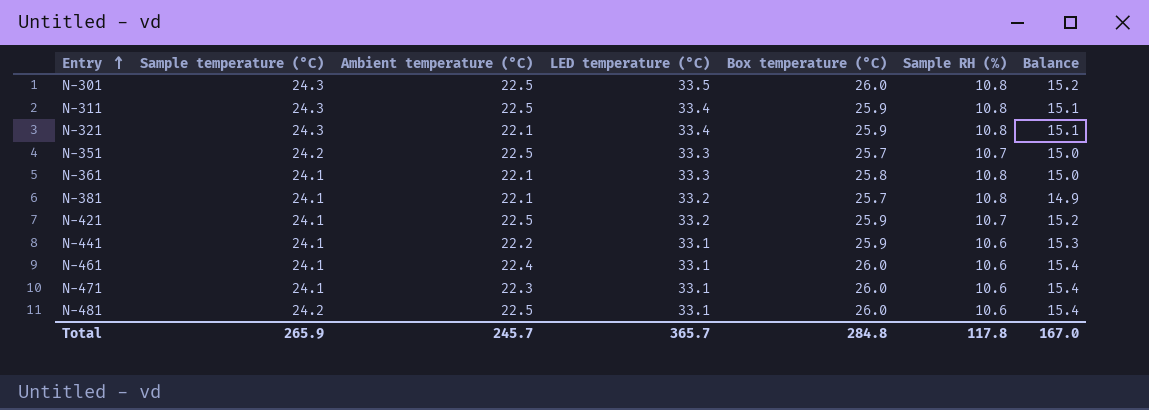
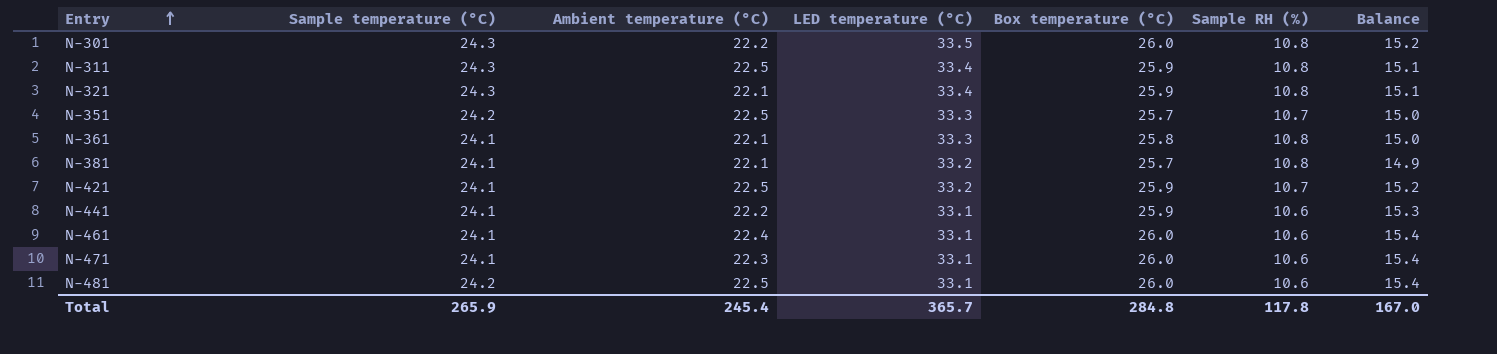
N-301 | Ambient temperature (°C): 22.5 -> 22.2
Total | Ambient temperature (°C): 245.7 -> 245.4

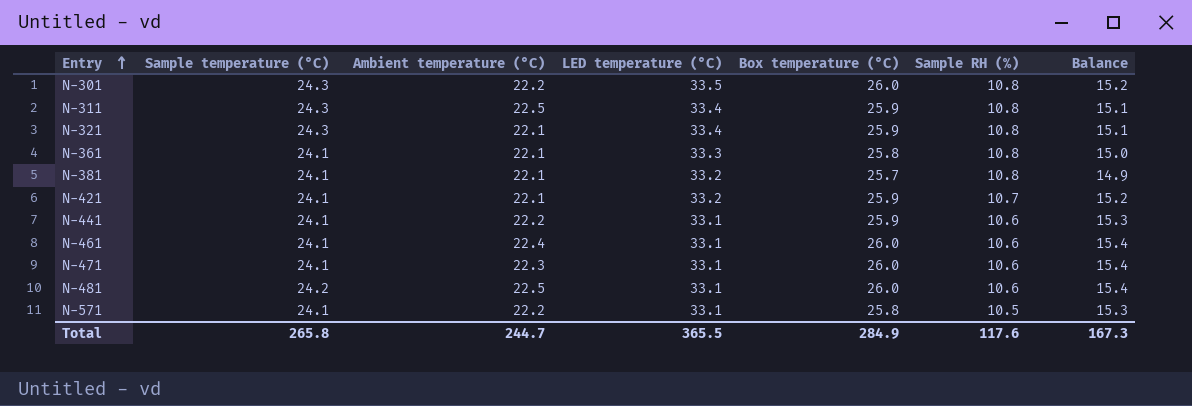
row N-351: 24.2 | 22.5 | 33.3 | 25.7 | 10.7 | 15.0 -> none
N-421 | Ambient temperature (°C): 22.5 -> 22.1
row N-571: none -> 24.1 | 22.2 | 33.1 | 25.8 | 10.5 | 15.3
Total | Sample temperature (°C): 265.9 -> 265.8
Total | Ambient temperature (°C): 245.4 -> 244.7
Total | LED temperature (°C): 365.7 -> 365.5
Total | Box temperature (°C): 284.8 -> 284.9
Total | Sample RH (%): 117.8 -> 117.6
Total | Balance: 167.0 -> 167.3

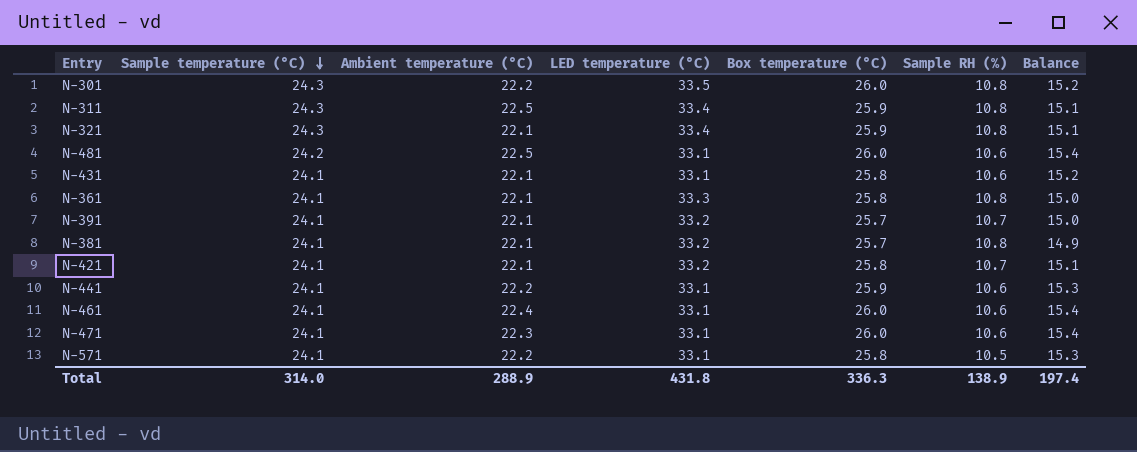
row order: Entry ascending -> Sample temperature (°C) descending
row N-431: none -> 24.1 | 22.1 | 33.1 | 25.8 | 10.6 | 15.2
row N-391: none -> 24.1 | 22.1 | 33.2 | 25.7 | 10.7 | 15.0
N-421 | Box temperature (°C): 25.9 -> 25.8
N-421 | Balance: 15.2 -> 15.1
Total | Sample temperature (°C): 265.8 -> 314.0
Total | Ambient temperature (°C): 244.7 -> 288.9
Total | LED temperature (°C): 365.5 -> 431.8
Total | Box temperature (°C): 284.9 -> 336.3
Total | Sample RH (%): 117.6 -> 138.9
Total | Balance: 167.3 -> 197.4

